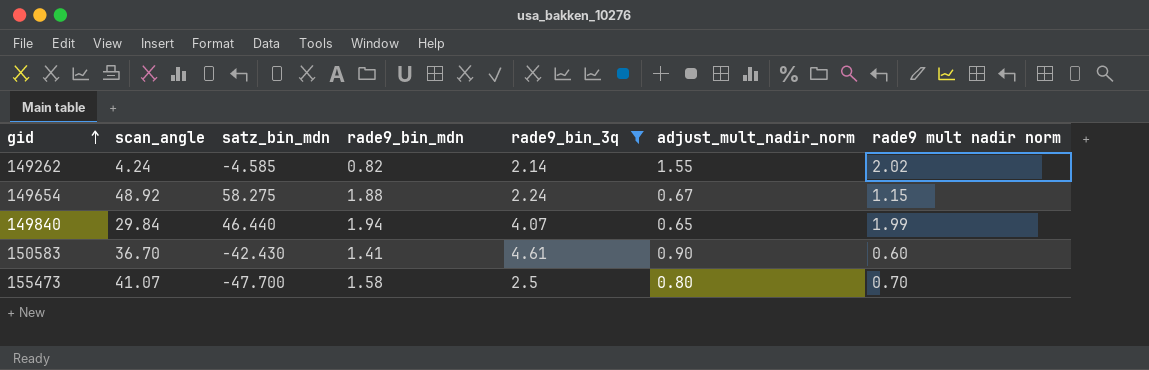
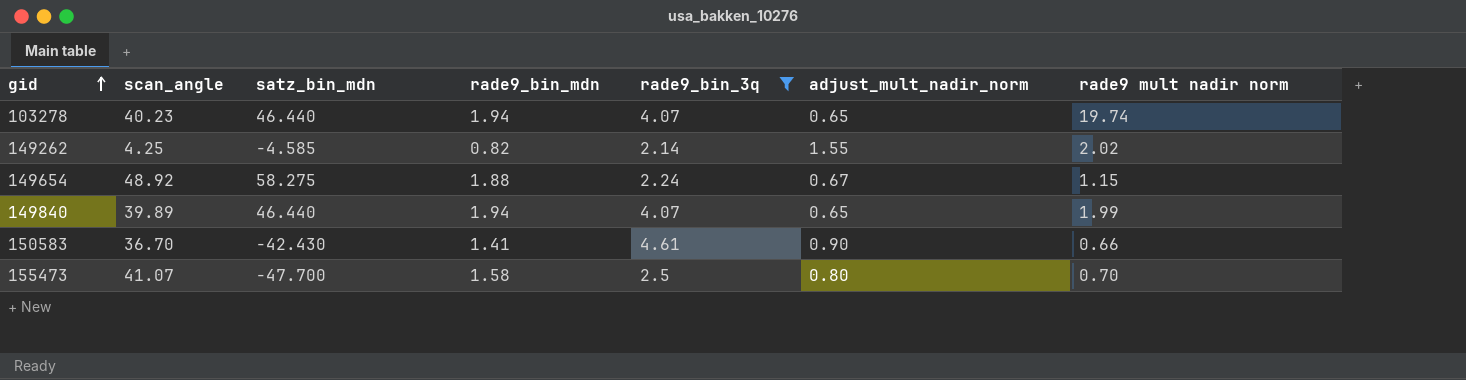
row 103278: none -> 40.23 | 46.440 | 1.94 | 4.07 | 0.65 | 19.74
149262 | scan_angle: 4.24 -> 4.25
149840 | scan_angle: 29.84 -> 39.89
150583 | rade9 mult nadir norm: 0.60 -> 0.66

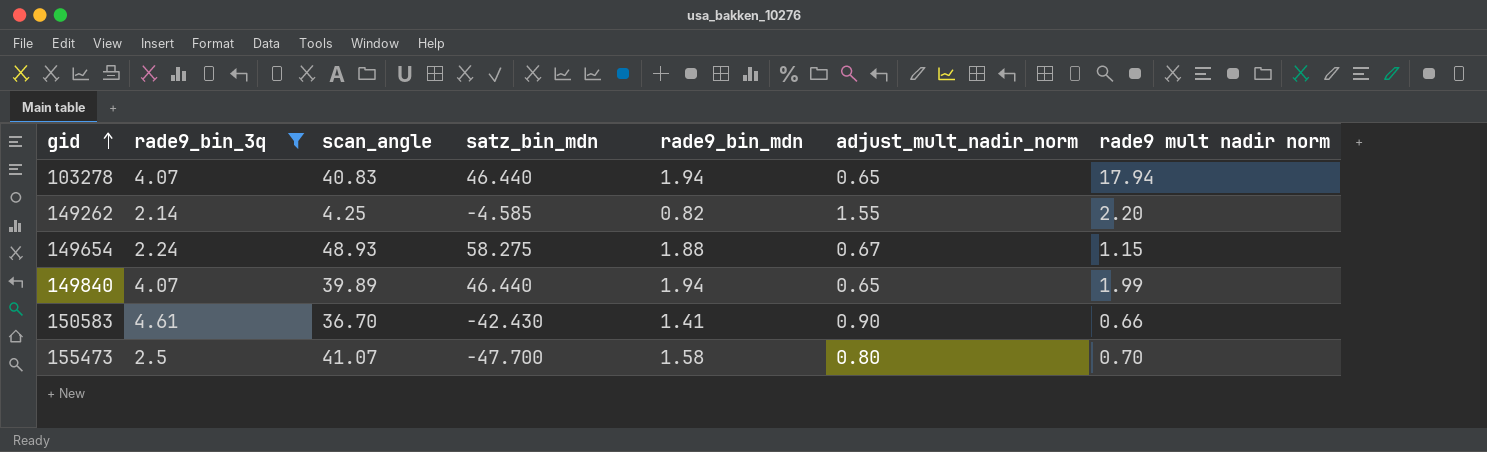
column rade9_bin_3q | position: 5 -> 2
103278 | scan_angle: 40.23 -> 40.83
103278 | rade9 mult nadir norm: 19.74 -> 17.94
149262 | rade9 mult nadir norm: 2.02 -> 2.20
149654 | scan_angle: 48.92 -> 48.93

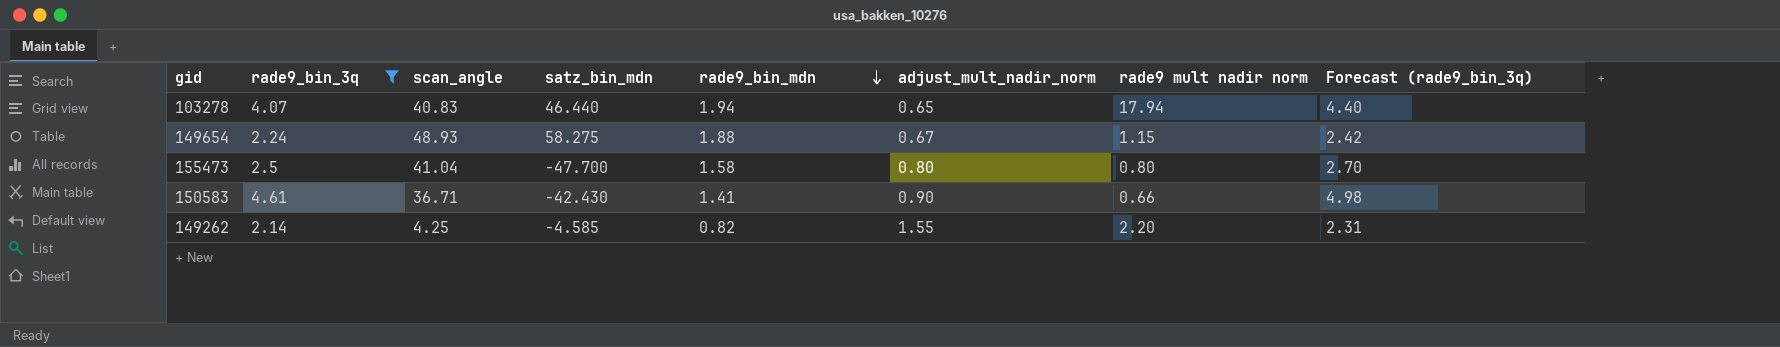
row order: gid ascending -> rade9_bin_mdn descending
column Forecast (rade9_bin_3q) | formula: none -> [rade9_bin_3q] * 1.08
row 149840: 4.07 | 39.89 | 46.440 | 1.94 | 0.65 | 1.99 -> none
155473 | scan_angle: 41.07 -> 41.04
155473 | rade9 mult nadir norm: 0.70 -> 0.80
150583 | scan_angle: 36.70 -> 36.71

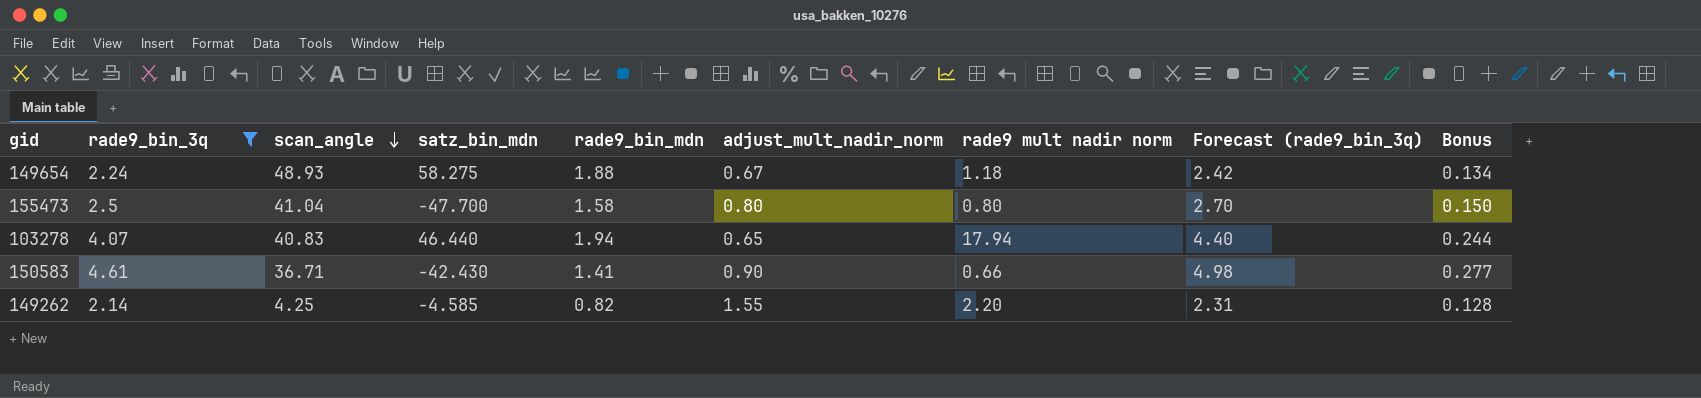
row order: rade9_bin_mdn descending -> scan_angle descending
column Bonus | formula: none -> [rade9_bin_3q] * 0.06
149654 | rade9 mult nadir norm: 1.15 -> 1.18

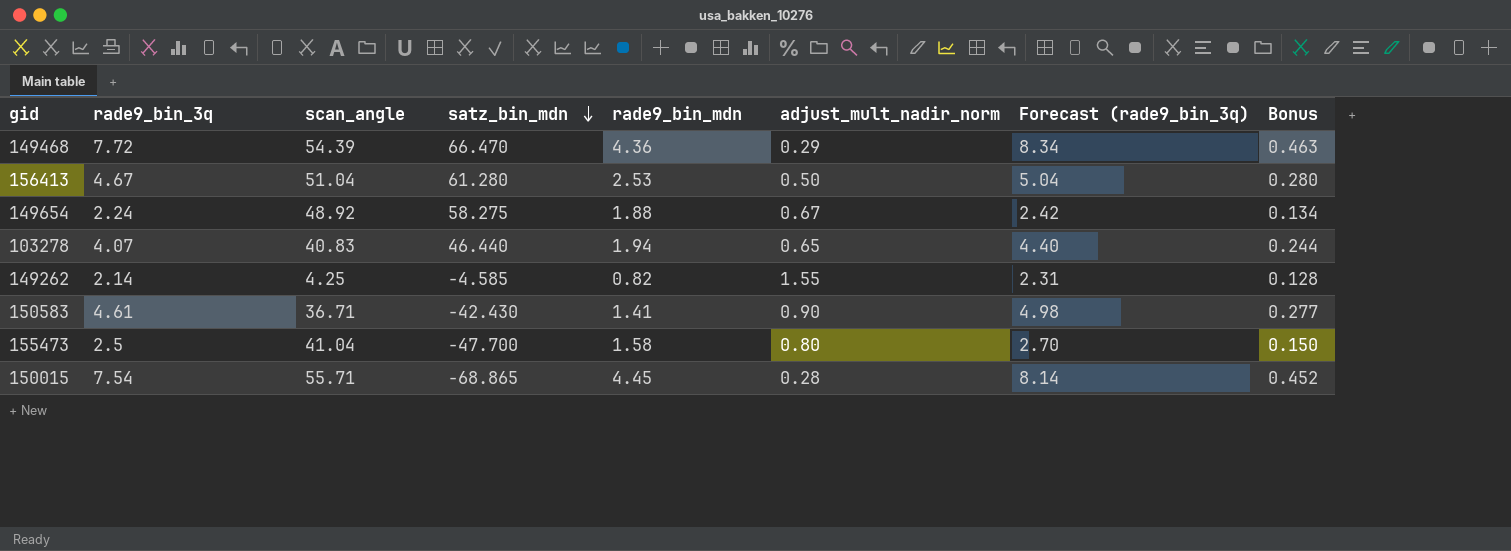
filter: rade9_bin_3q <= 4.61 -> none
row order: scan_angle descending -> satz_bin_mdn descending
column rade9 mult nadir norm | position: 7 -> none
149654 | scan_angle: 48.93 -> 48.92

